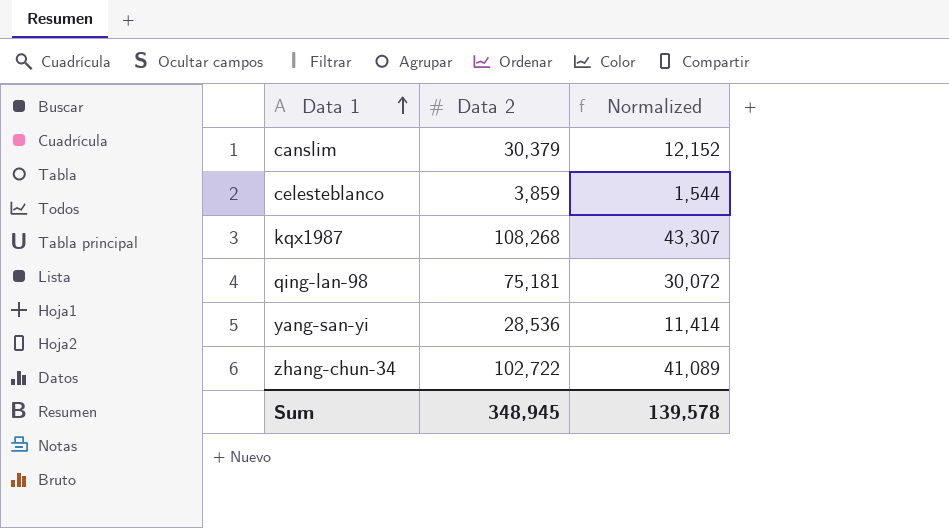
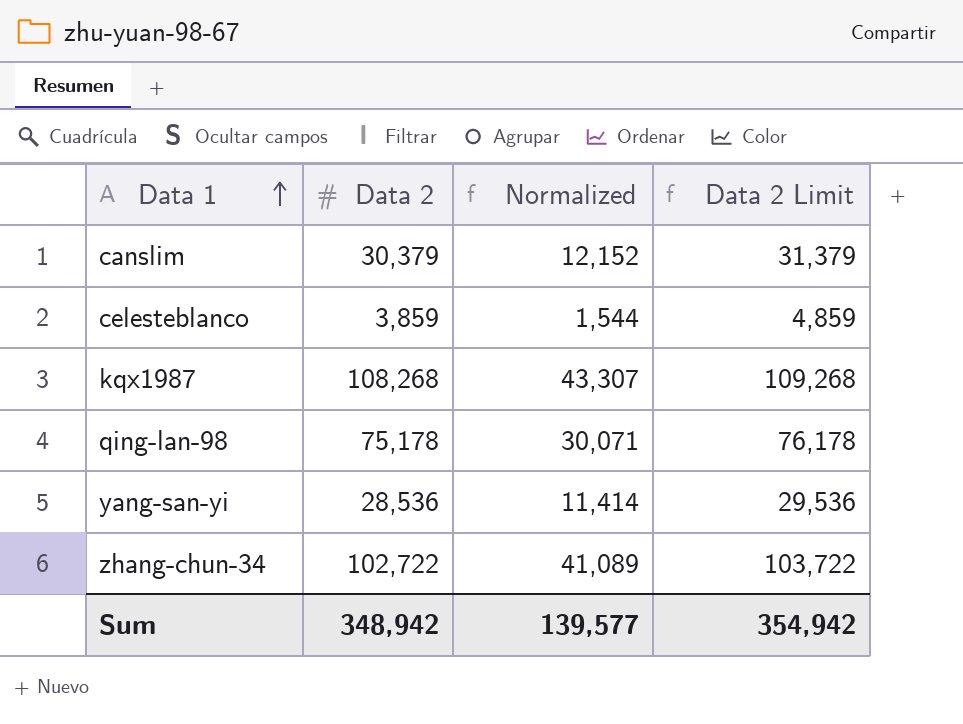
column Data 2 Limit | formula: none -> [Data 2] + 1000
qing-lan-98 | Data 2: 75,181 -> 75,178
qing-lan-98 | Normalized: 30,072 -> 30,071
Sum | Data 2: 348,945 -> 348,942
Sum | Normalized: 139,578 -> 139,577

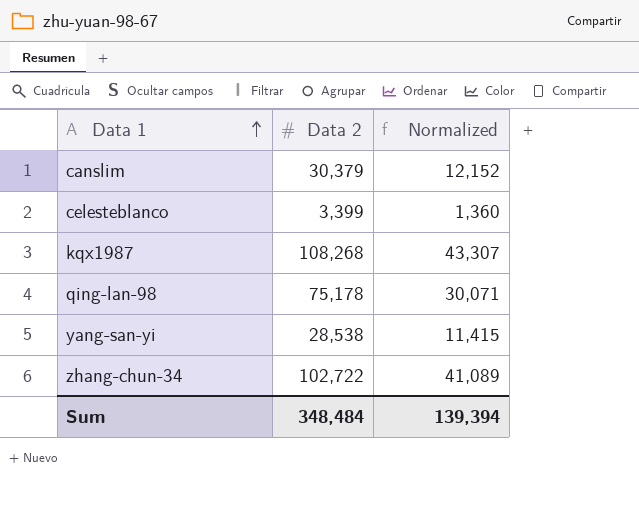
column Data 2 Limit | formula: [Data 2] + 1000 -> none
celesteblanco | Data 2: 3,859 -> 3,399
celesteblanco | Normalized: 1,544 -> 1,360
yang-san-yi | Data 2: 28,536 -> 28,538
yang-san-yi | Normalized: 11,414 -> 11,415
Sum | Data 2: 348,942 -> 348,484
Sum | Normalized: 139,577 -> 139,394

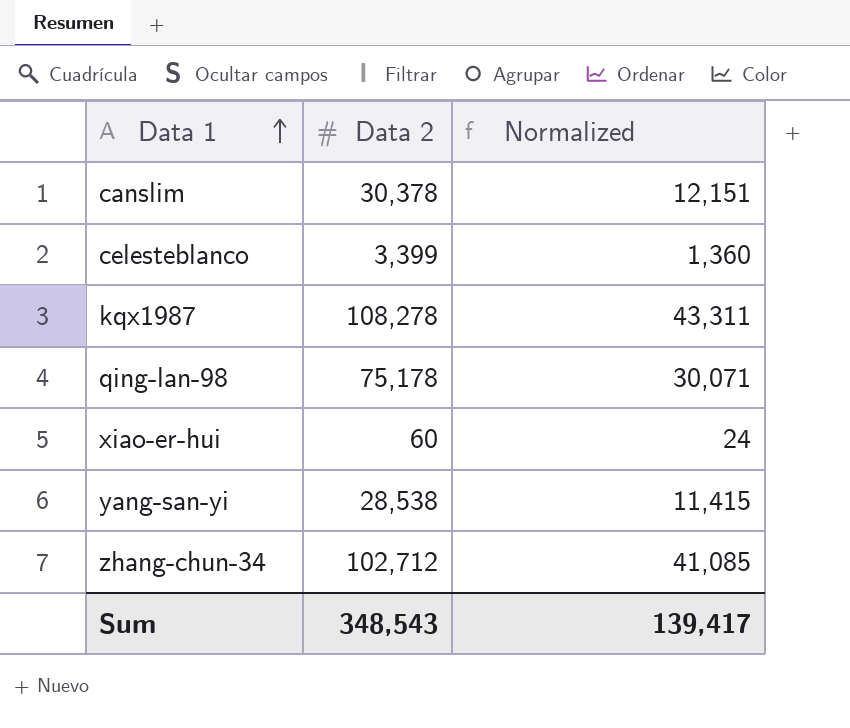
canslim | Data 2: 30,379 -> 30,378
canslim | Normalized: 12,152 -> 12,151
kqx1987 | Data 2: 108,268 -> 108,278
kqx1987 | Normalized: 43,307 -> 43,311
row xiao-er-hui: none -> 60 | 24
zhang-chun-34 | Data 2: 102,722 -> 102,712
zhang-chun-34 | Normalized: 41,089 -> 41,085
Sum | Data 2: 348,484 -> 348,543
Sum | Normalized: 139,394 -> 139,417

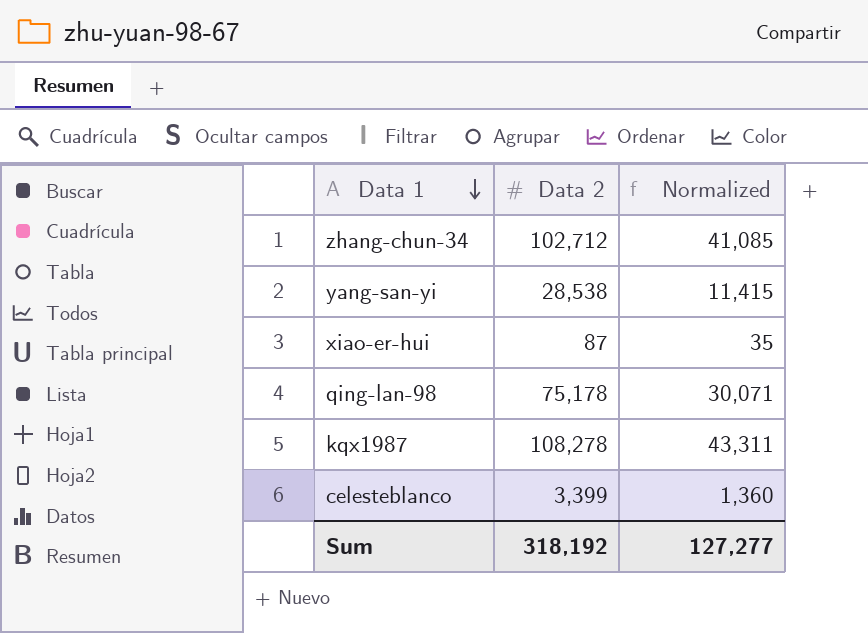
row order: Data 1 ascending -> Data 1 descending
row canslim: 30,378 | 12,151 -> none
xiao-er-hui | Data 2: 60 -> 87
xiao-er-hui | Normalized: 24 -> 35
Sum | Data 2: 348,543 -> 318,192
Sum | Normalized: 139,417 -> 127,277

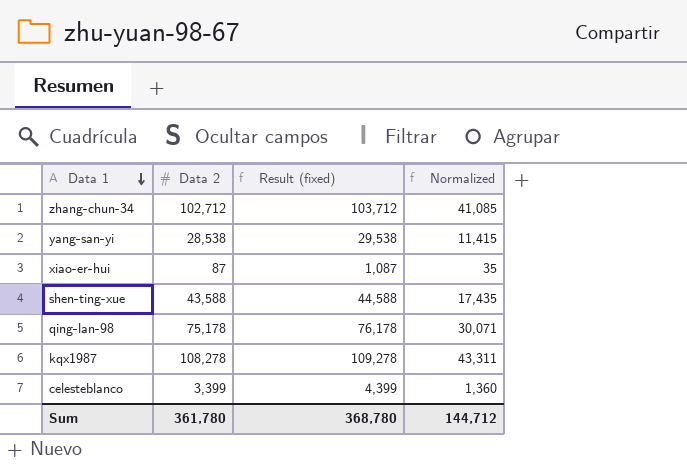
column Result (fixed) | formula: none -> [Data 2] + 1000
row shen-ting-xue: none -> 43,588 | 44,588 | 17,435
Sum | Data 2: 318,192 -> 361,780
Sum | Normalized: 127,277 -> 144,712

